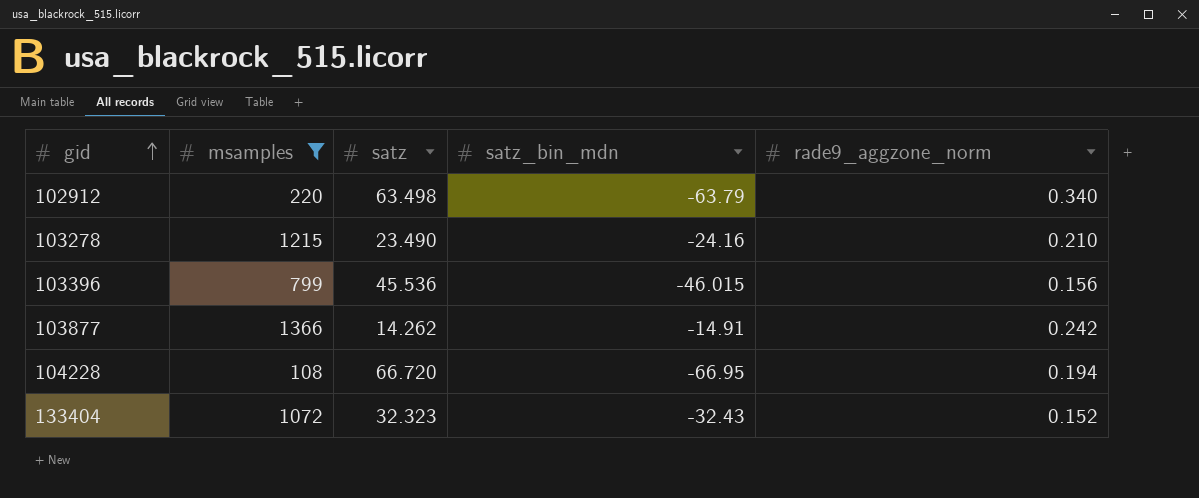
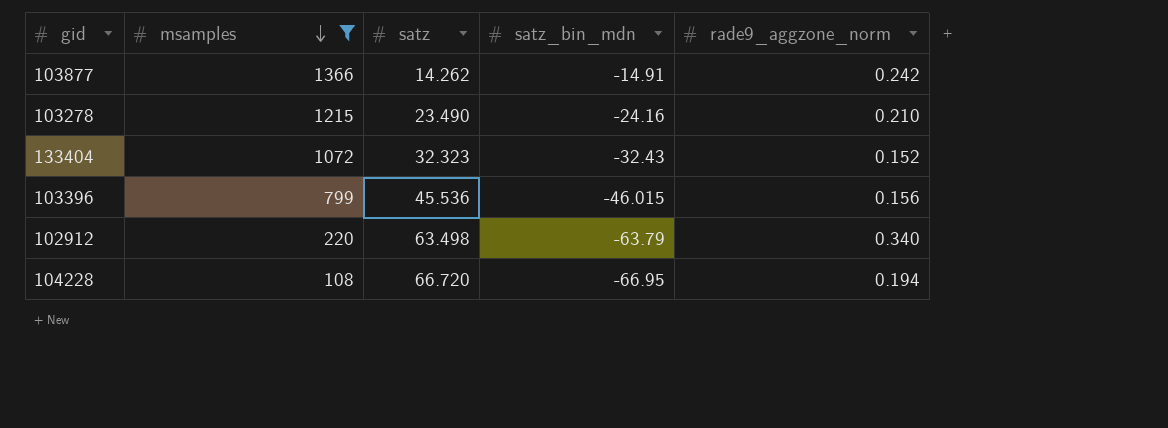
row order: gid ascending -> msamples descending

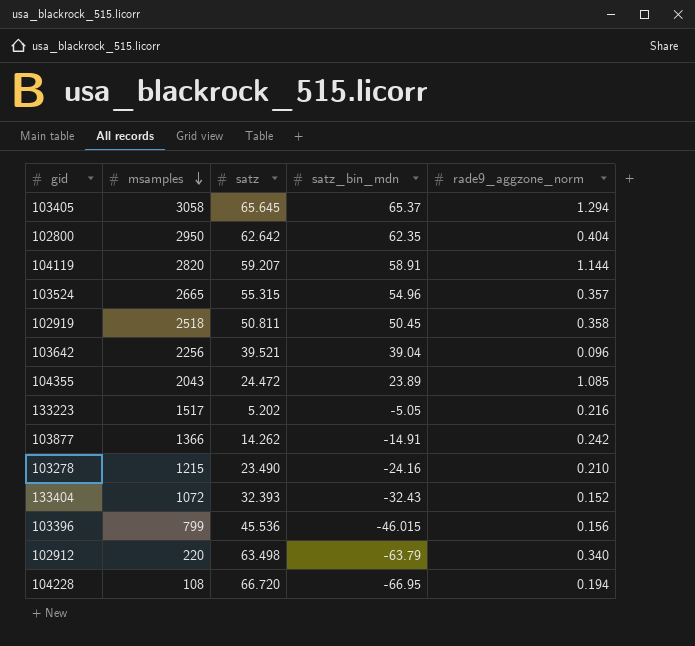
filter: msamples <= 1366 -> none
133404 | satz: 32.323 -> 32.393

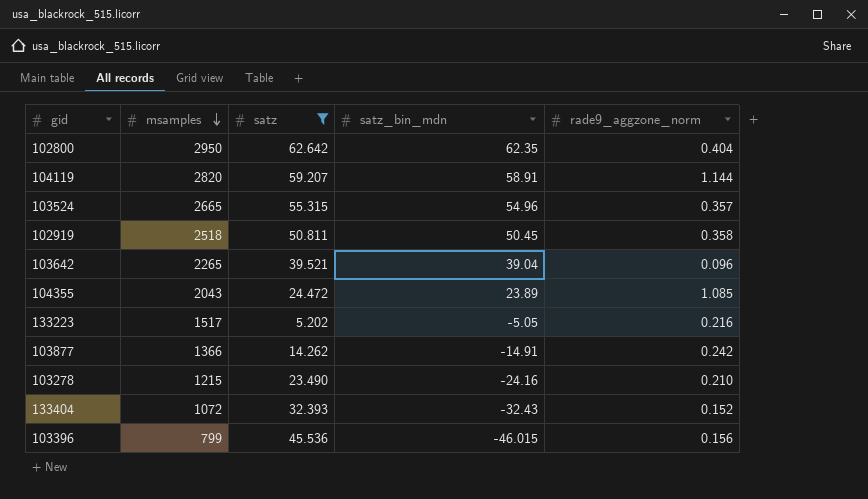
filter: none -> satz <= 62.642
103642 | msamples: 2256 -> 2265

